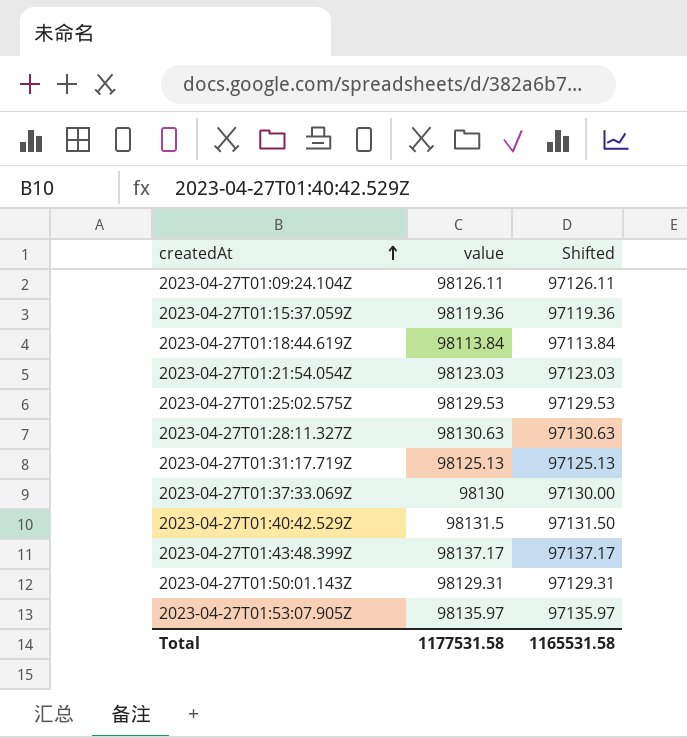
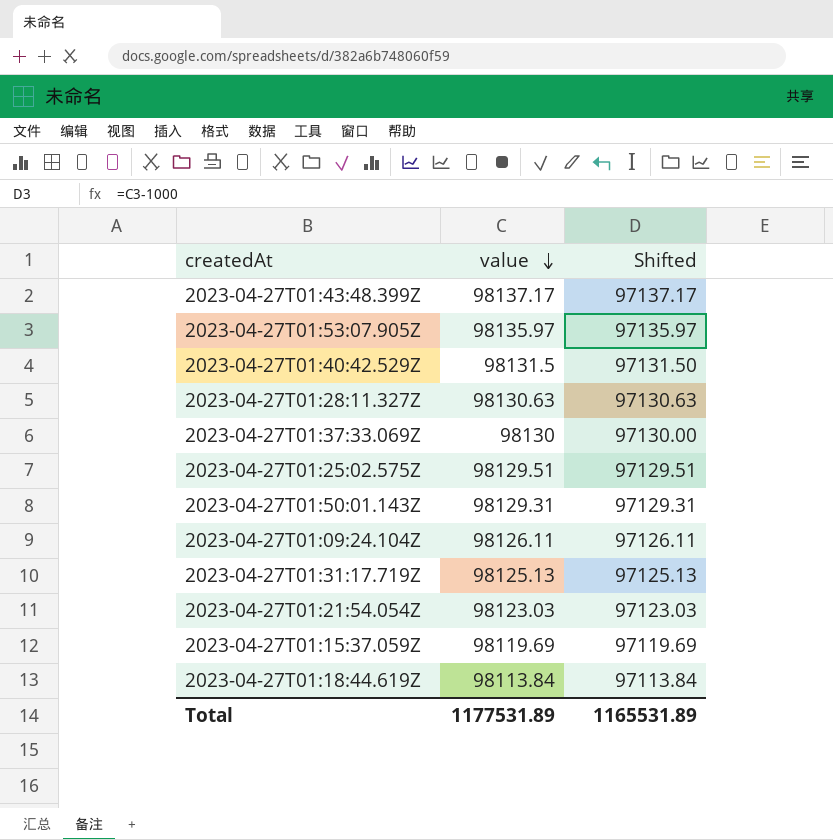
row order: createdAt ascending -> value descending
2023-04-27T01:25:02.575Z | value: 98129.53 -> 98129.51
2023-04-27T01:25:02.575Z | Shifted: 97129.53 -> 97129.51
2023-04-27T01:15:37.059Z | value: 98119.36 -> 98119.69
2023-04-27T01:15:37.059Z | Shifted: 97119.36 -> 97119.69
Total | value: 1177531.58 -> 1177531.89
Total | Shifted: 1165531.58 -> 1165531.89

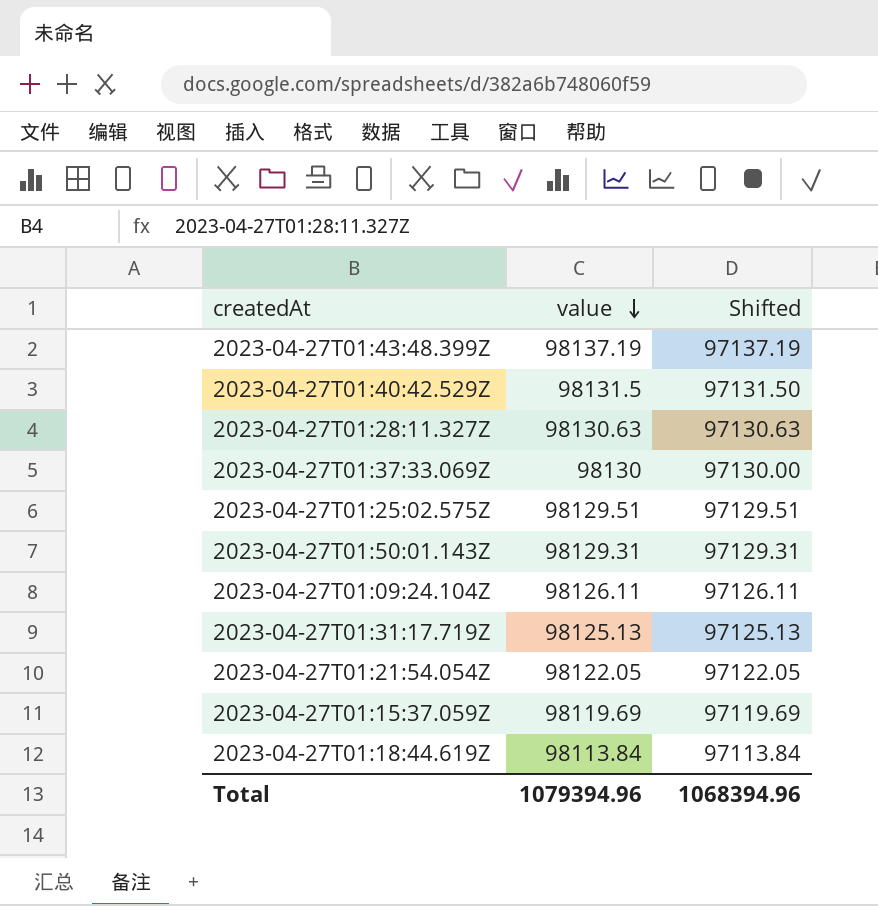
row 2023-04-27T01:53:07.905Z: 98135.97 | 97135.97 -> none
2023-04-27T01:43:48.399Z | value: 98137.17 -> 98137.19
2023-04-27T01:43:48.399Z | Shifted: 97137.17 -> 97137.19
2023-04-27T01:21:54.054Z | value: 98123.03 -> 98122.05
2023-04-27T01:21:54.054Z | Shifted: 97123.03 -> 97122.05
Total | value: 1177531.89 -> 1079394.96
Total | Shifted: 1165531.89 -> 1068394.96

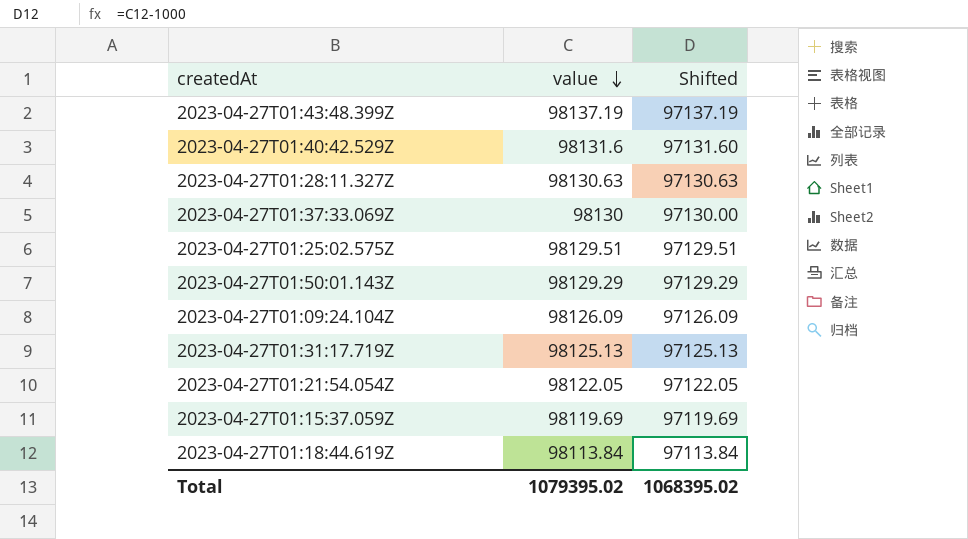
2023-04-27T01:40:42.529Z | value: 98131.5 -> 98131.6
2023-04-27T01:40:42.529Z | Shifted: 97131.50 -> 97131.60
2023-04-27T01:50:01.143Z | value: 98129.31 -> 98129.29
2023-04-27T01:50:01.143Z | Shifted: 97129.31 -> 97129.29
2023-04-27T01:09:24.104Z | value: 98126.11 -> 98126.09
2023-04-27T01:09:24.104Z | Shifted: 97126.11 -> 97126.09
Total | value: 1079394.96 -> 1079395.02
Total | Shifted: 1068394.96 -> 1068395.02

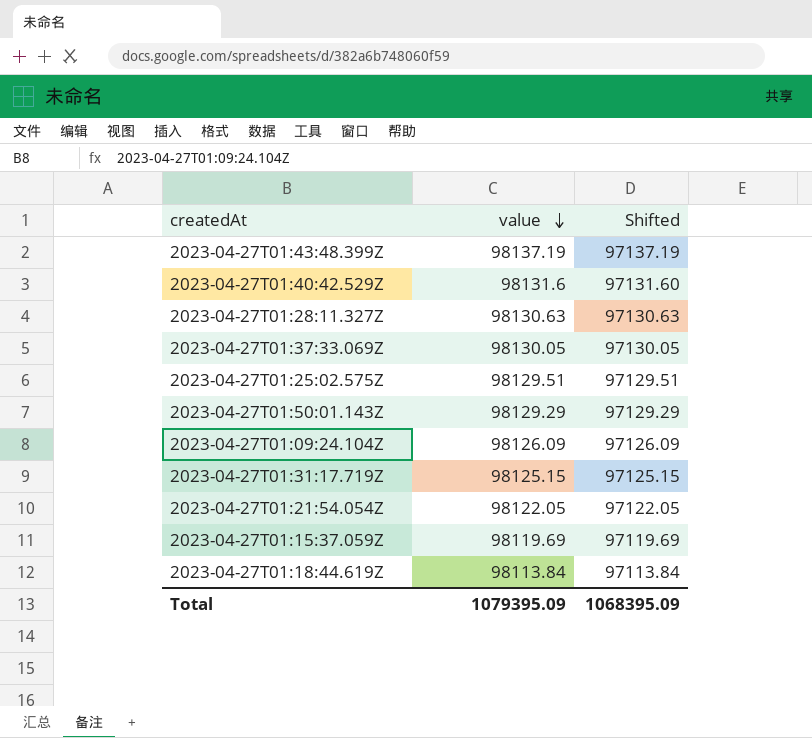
2023-04-27T01:37:33.069Z | value: 98130 -> 98130.05
2023-04-27T01:37:33.069Z | Shifted: 97130.00 -> 97130.05
2023-04-27T01:31:17.719Z | value: 98125.13 -> 98125.15
2023-04-27T01:31:17.719Z | Shifted: 97125.13 -> 97125.15
Total | value: 1079395.02 -> 1079395.09
Total | Shifted: 1068395.02 -> 1068395.09

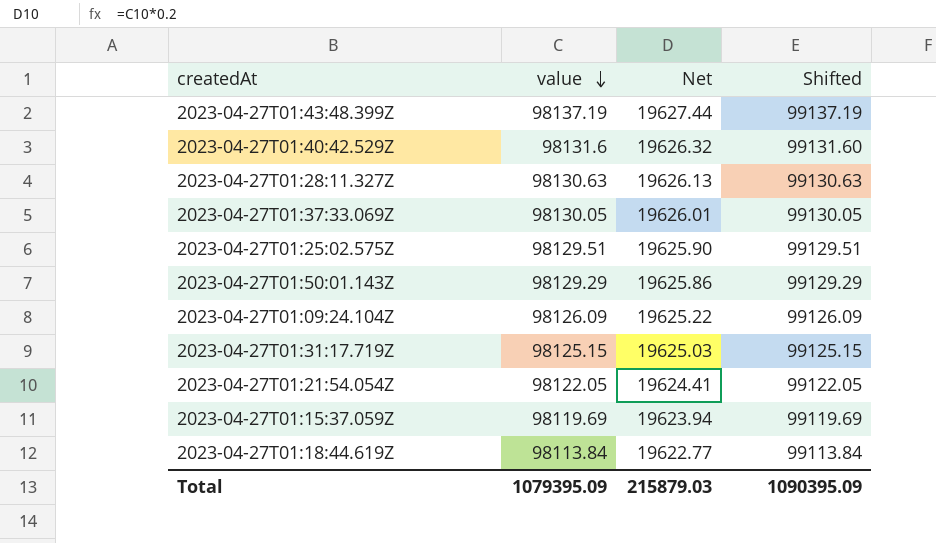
column Net | formula: none -> [value] * 0.2
column Shifted | formula: [value] - 1000 -> [value] + 1000
Total | Shifted: 1068395.09 -> 1090395.09

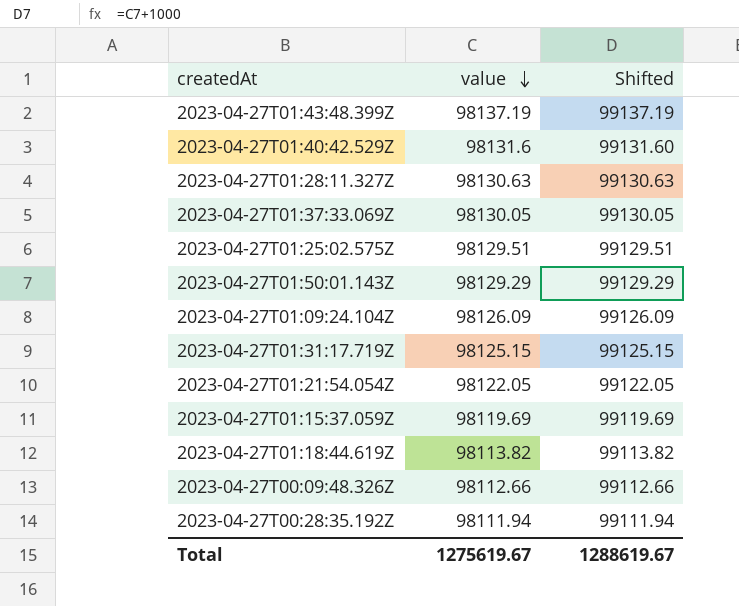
column Net | formula: [value] * 0.2 -> none
2023-04-27T01:18:44.619Z | value: 98113.84 -> 98113.82
2023-04-27T01:18:44.619Z | Shifted: 99113.84 -> 99113.82
row 2023-04-27T00:09:48.326Z: none -> 98112.66 | 99112.66
row 2023-04-27T00:28:35.192Z: none -> 98111.94 | 99111.94
Total | value: 1079395.09 -> 1275619.67
Total | Shifted: 1090395.09 -> 1288619.67

